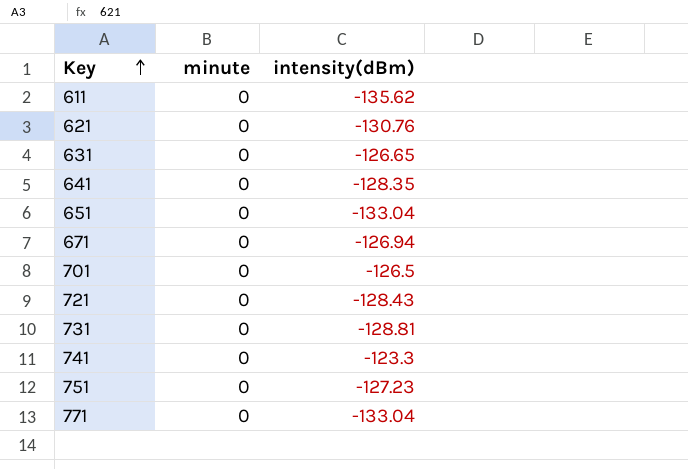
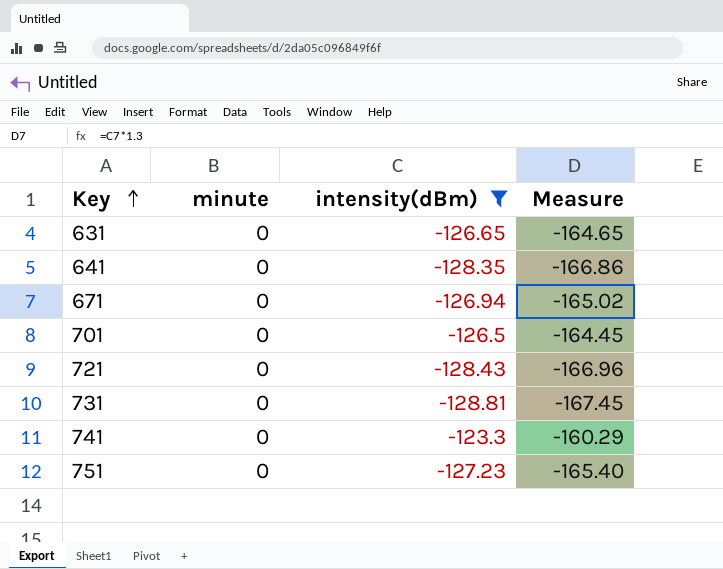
filter: none -> intensity(dBm) >= -128.81
column Measure | formula: none -> [intensity(dBm)] * 1.3

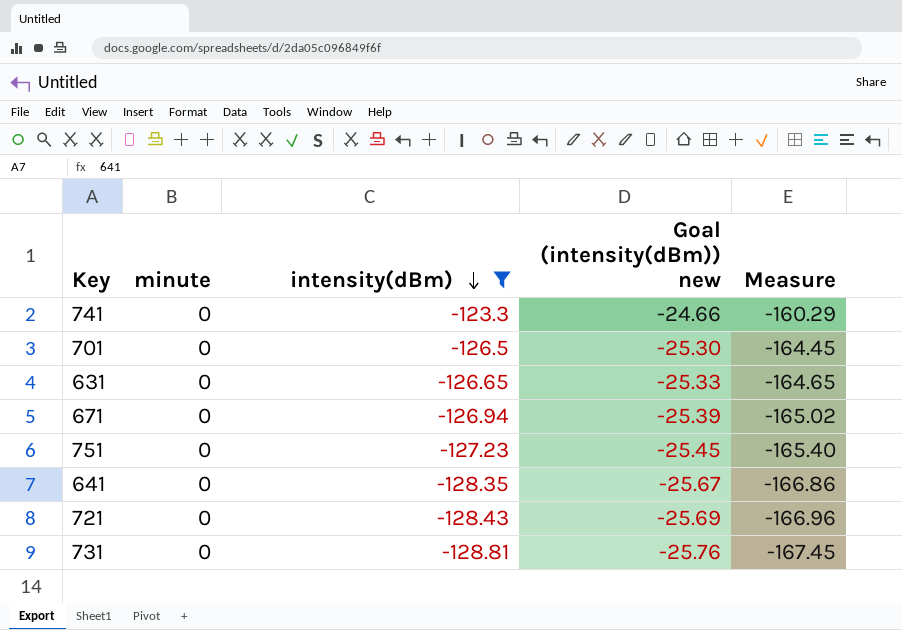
row order: Key ascending -> intensity(dBm) descending
column Goal (intensity(dBm)) new | formula: none -> [intensity(dBm)] * 0.2

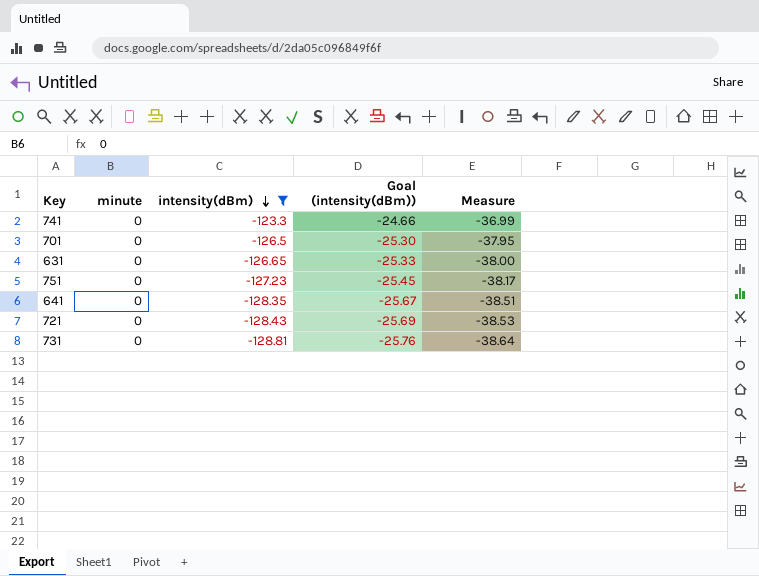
column name: Goal (intensity(dBm)) new -> Goal (intensity(dBm))
column Measure | formula: [intensity(dBm)] * 1.3 -> [intensity(dBm)] * 0.3
row 671: 0 | -126.94 | -25.39 | -165.02 -> none

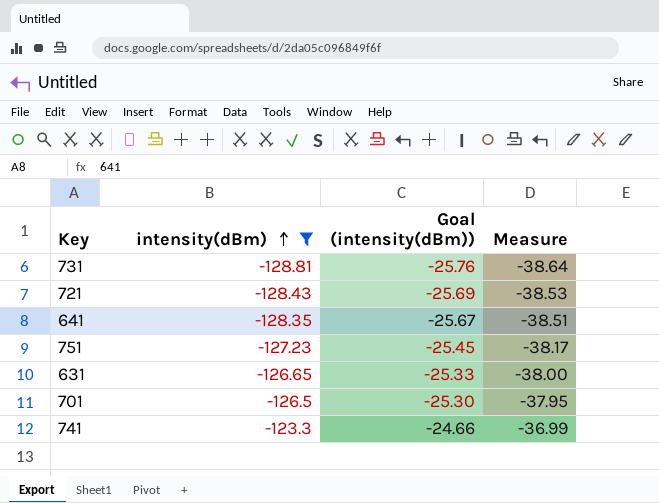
row order: intensity(dBm) descending -> intensity(dBm) ascending
column minute | position: 2 -> none

